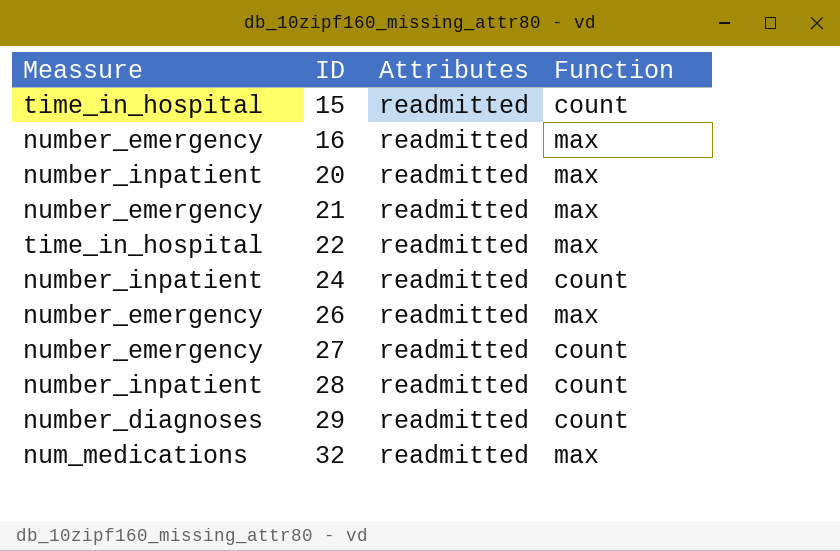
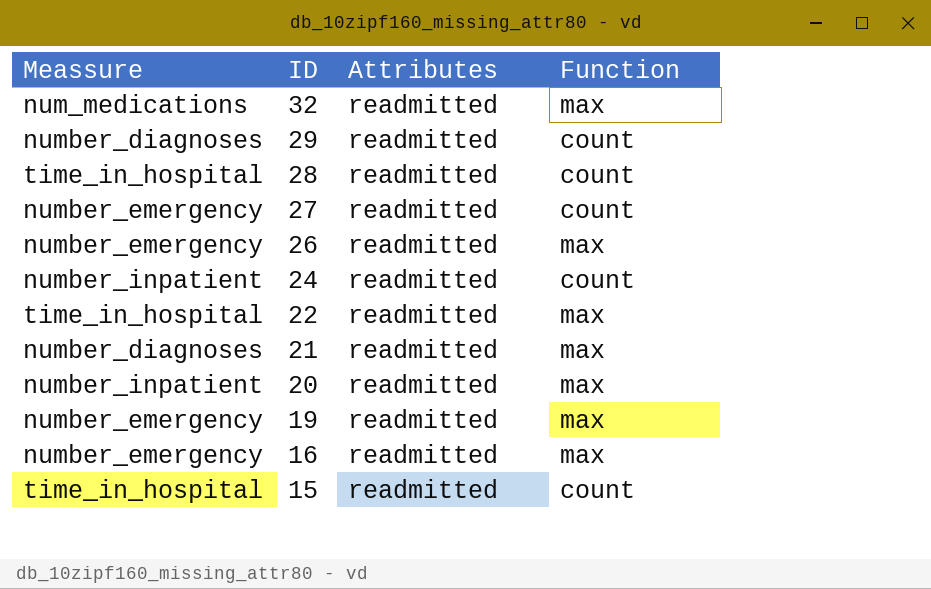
row order: ID ascending -> ID descending
28 | Meassure: number_inpatient -> time_in_hospital
21 | Meassure: number_emergency -> number_diagnoses
row 19: none -> number_emergency | readmitted | max

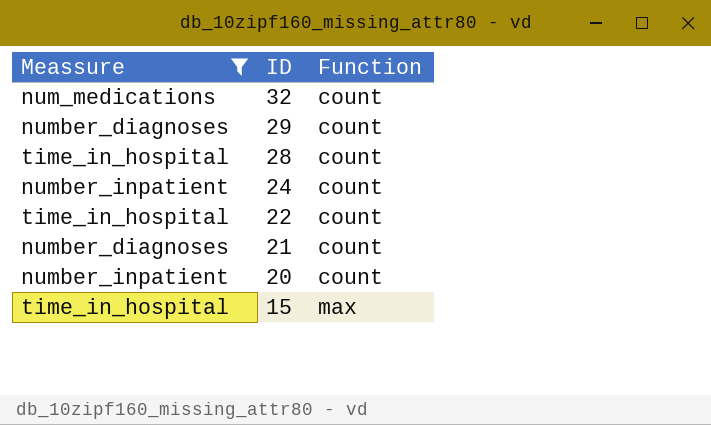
filter: none -> Meassure != number_emergency
column Attributes | position: 3 -> none
32 | Function: max -> count
22 | Function: max -> count
21 | Function: max -> count
20 | Function: max -> count
15 | Function: count -> max

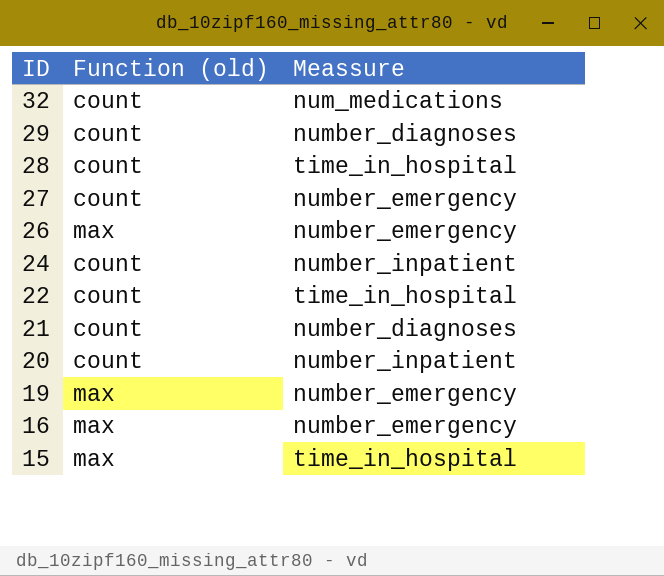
filter: Meassure != number_emergency -> none
column name: Function -> Function (old)
column Meassure | position: 1 -> 3

